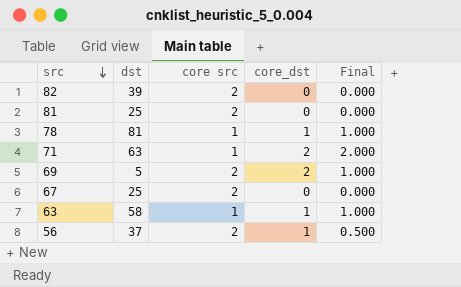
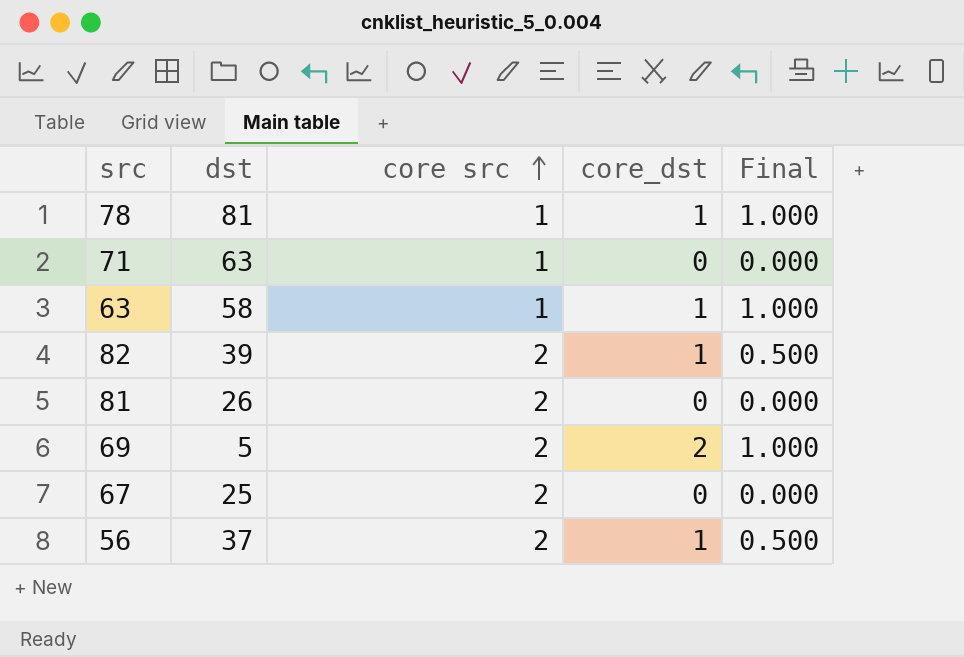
row order: src descending -> core src ascending
71 | core_dst: 2 -> 0
71 | Final: 2.000 -> 0.000
82 | core_dst: 0 -> 1
82 | Final: 0.000 -> 0.500
81 | dst: 25 -> 26

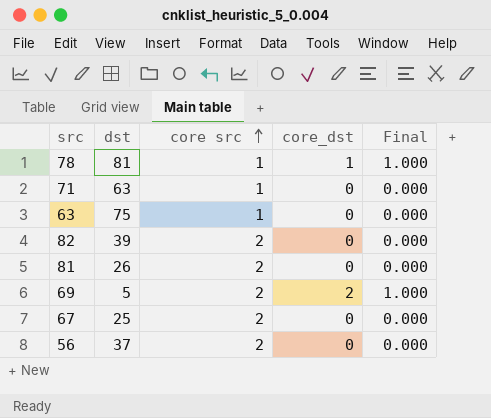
63 | dst: 58 -> 75
63 | core_dst: 1 -> 0
63 | Final: 1.000 -> 0.000
82 | core_dst: 1 -> 0
82 | Final: 0.500 -> 0.000
56 | core_dst: 1 -> 0
56 | Final: 0.500 -> 0.000

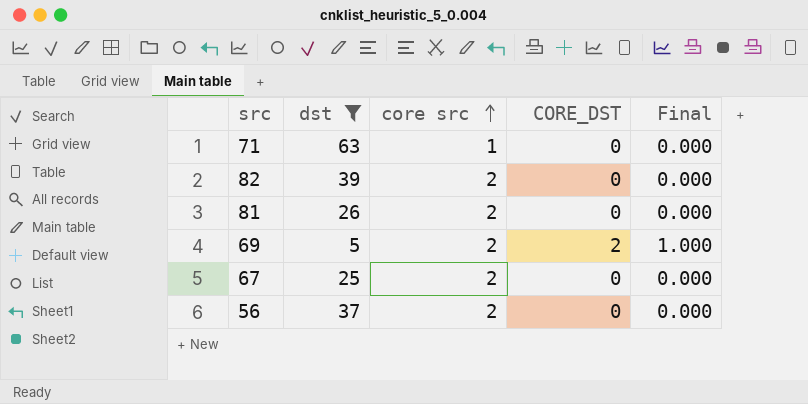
filter: none -> dst <= 63
column name: core_dst -> CORE_DST

